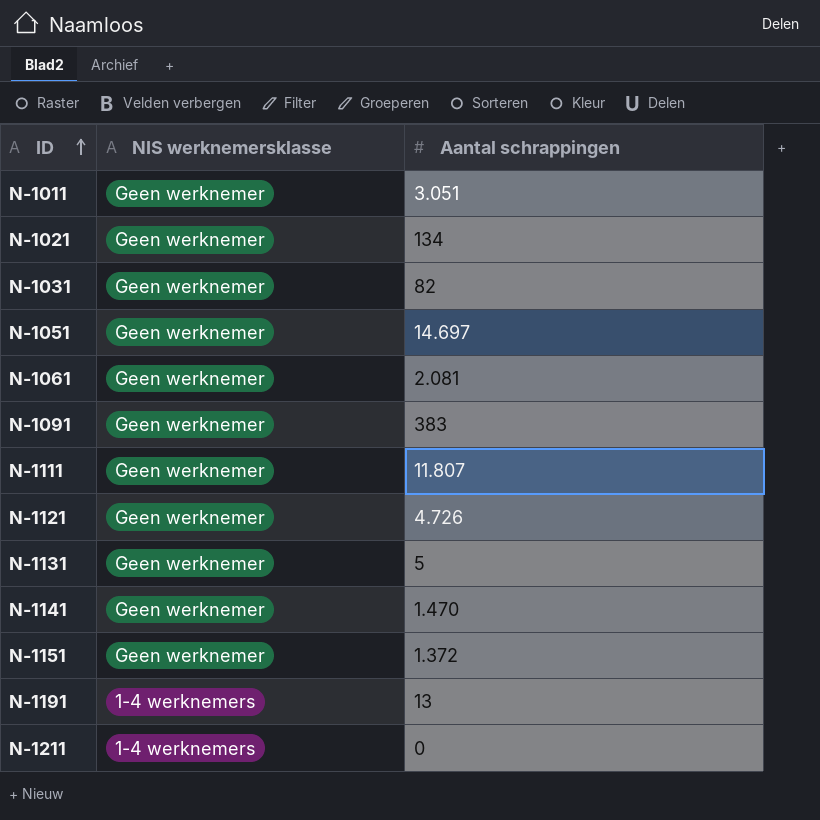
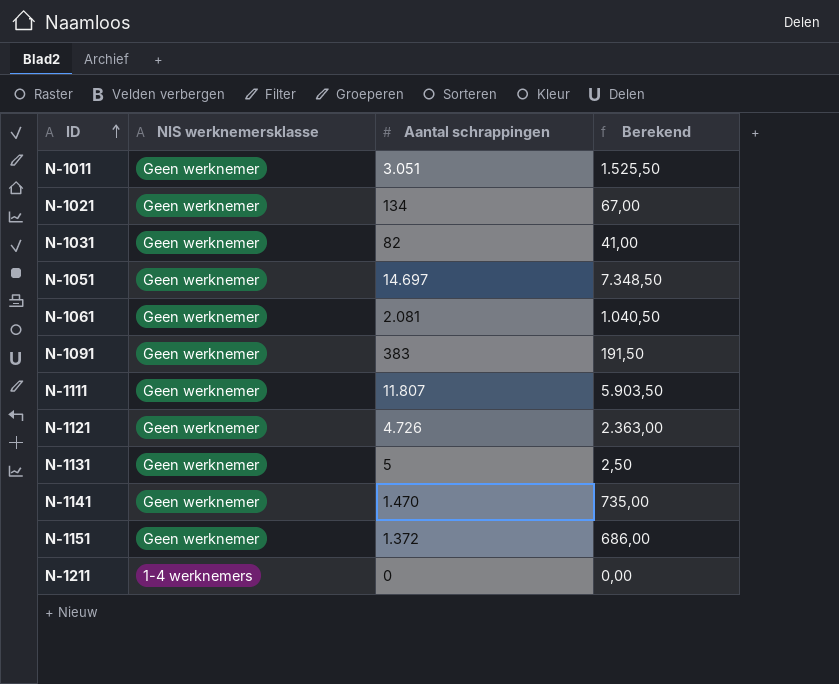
column Berekend | formula: none -> [Aantal schrappingen] * 0,5
row N-1191: 1-4 werknemers | 13 -> none

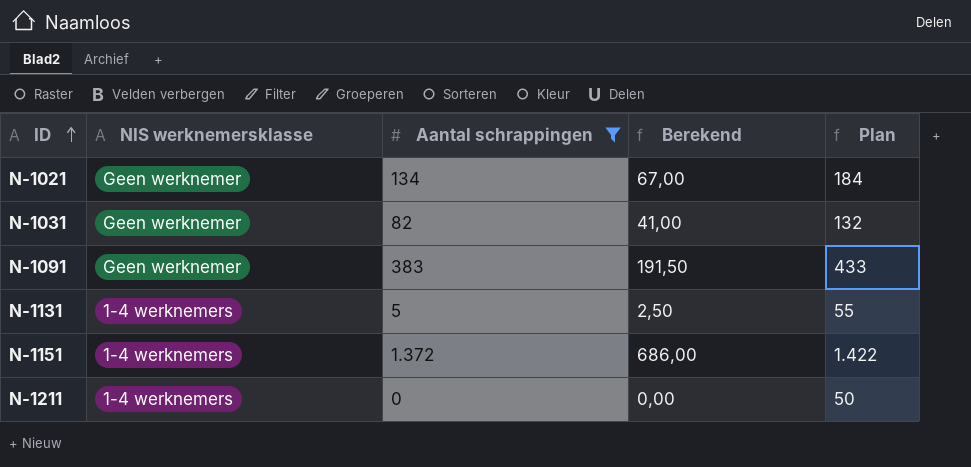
filter: none -> Aantal schrappingen <= 1.372
column Plan | formula: none -> [Aantal schrappingen] + 50
N-1131 | NIS werknemersklasse: Geen werknemer -> 1-4 werknemers
N-1151 | NIS werknemersklasse: Geen werknemer -> 1-4 werknemers

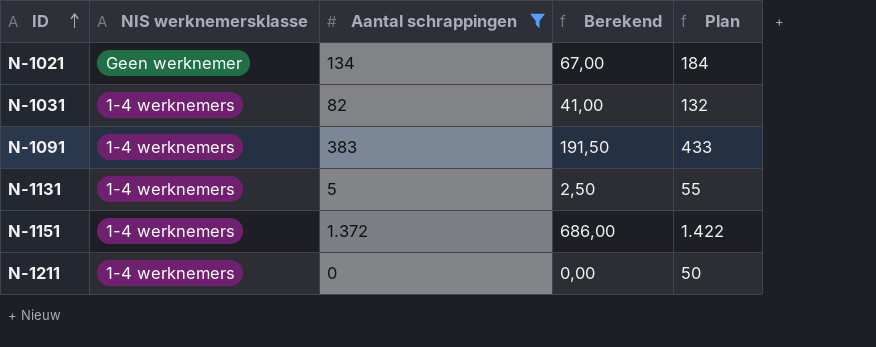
N-1031 | NIS werknemersklasse: Geen werknemer -> 1-4 werknemers
N-1091 | NIS werknemersklasse: Geen werknemer -> 1-4 werknemers

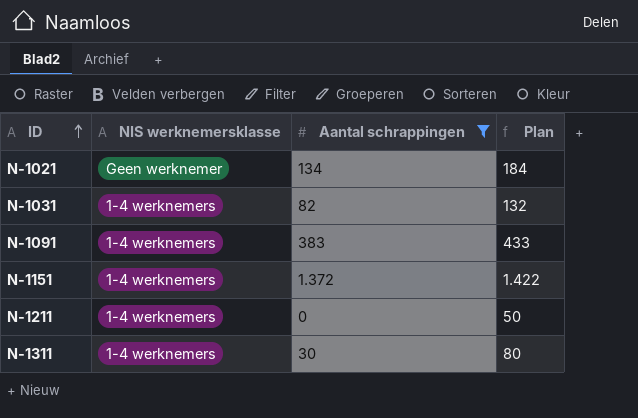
column Berekend | formula: [Aantal schrappingen] * 0,5 -> none
row N-1131: 1-4 werknemers | 5 | 2,50 | 55 -> none
row N-1311: none -> 1-4 werknemers | 30 | 80

